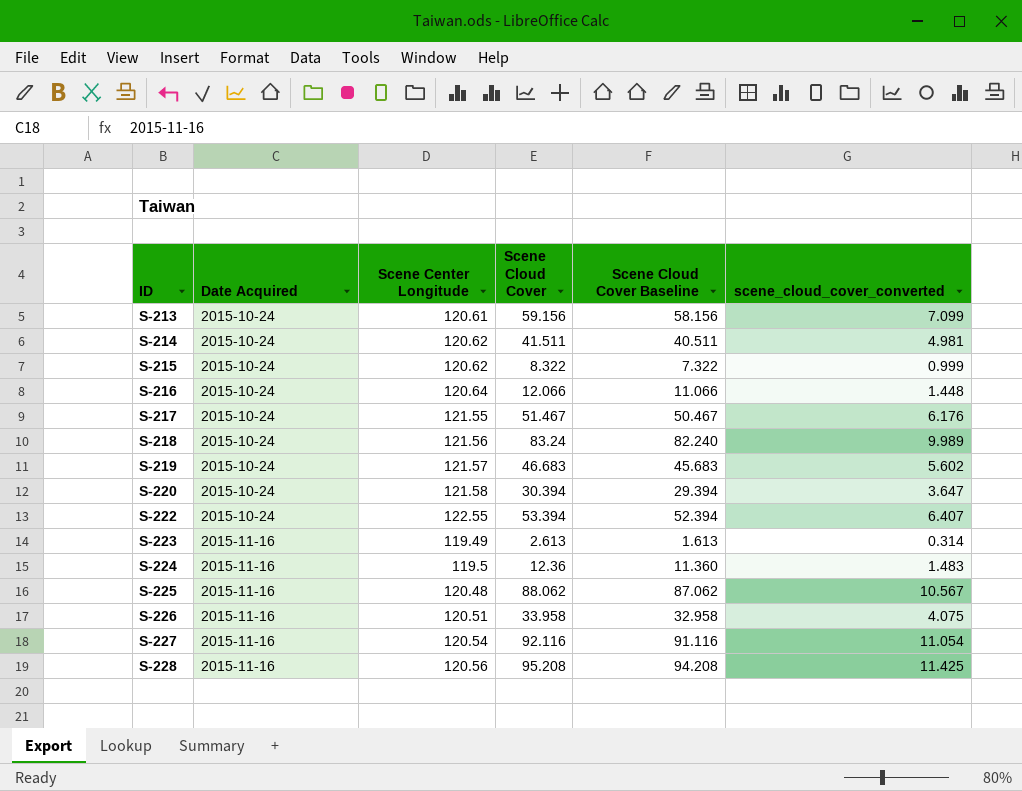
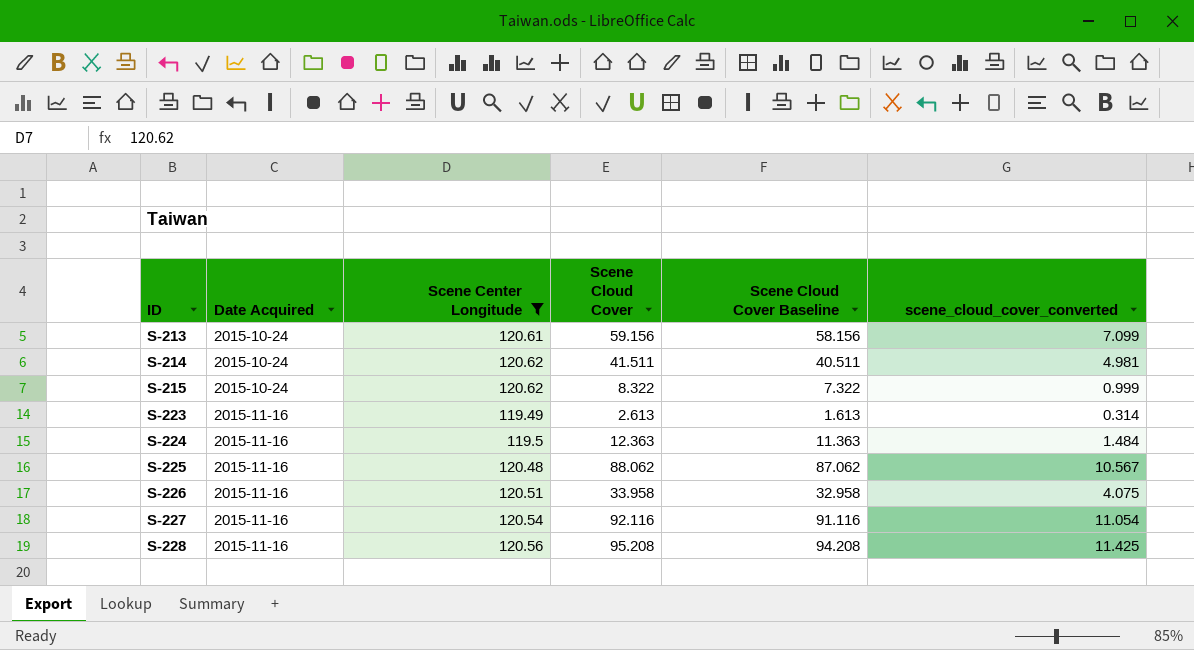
filter: none -> Scene Center Longitude <= 120.62
S-224 | Scene Cloud Cover: 12.36 -> 12.363
S-224 | Scene Cloud Cover Baseline: 11.360 -> 11.363
S-224 | scene_cloud_cover_converted: 1.483 -> 1.484

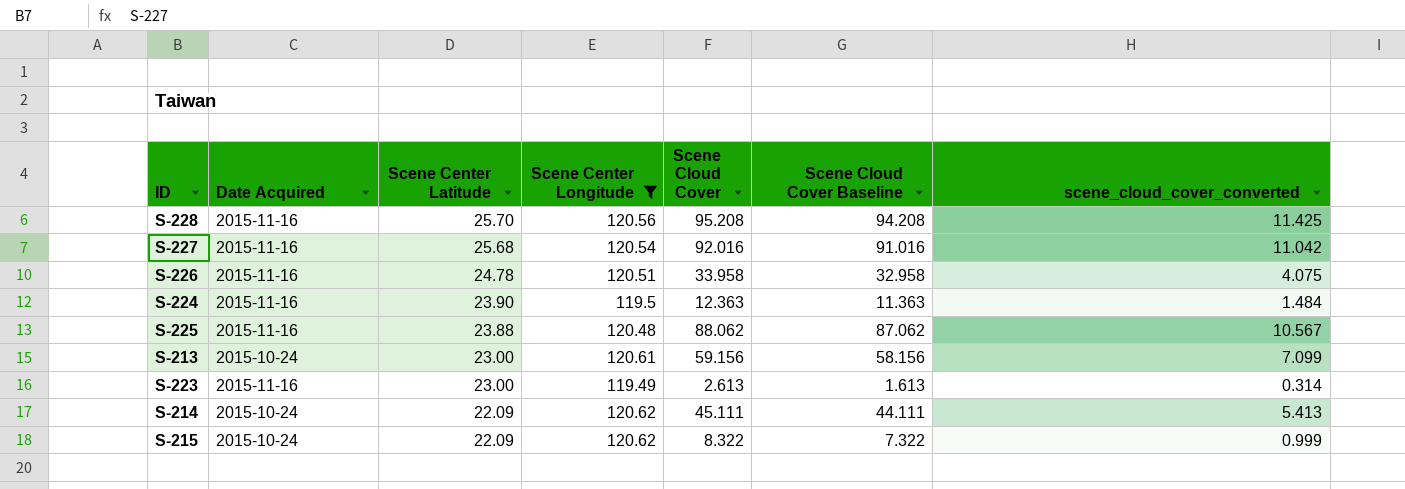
row order: ID ascending -> Scene Center Latitude descending
column Scene Center Latitude | position: none -> 3
S-227 | Scene Cloud Cover: 92.116 -> 92.016
S-227 | Scene Cloud Cover Baseline: 91.116 -> 91.016
S-227 | scene_cloud_cover_converted: 11.054 -> 11.042
S-214 | Scene Cloud Cover: 41.511 -> 45.111
S-214 | Scene Cloud Cover Baseline: 40.511 -> 44.111
S-214 | scene_cloud_cover_converted: 4.981 -> 5.413

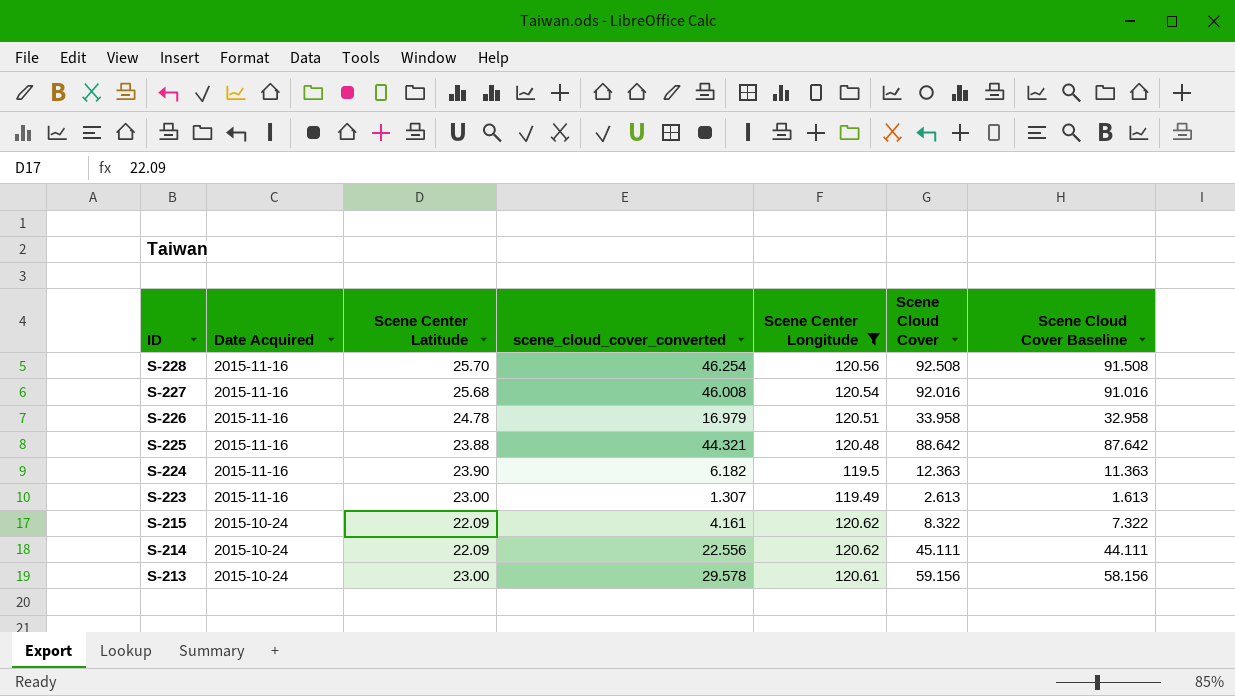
row order: Scene Center Latitude descending -> ID descending
column scene_cloud_cover_converted | formula: [Scene Cloud Cover] * 0.12 -> [Scene Cloud Cover] * 0.5
column scene_cloud_cover_converted | position: 7 -> 4
S-228 | Scene Cloud Cover: 95.208 -> 92.508
S-228 | Scene Cloud Cover Baseline: 94.208 -> 91.508
S-225 | Scene Cloud Cover: 88.062 -> 88.642
S-225 | Scene Cloud Cover Baseline: 87.062 -> 87.642

